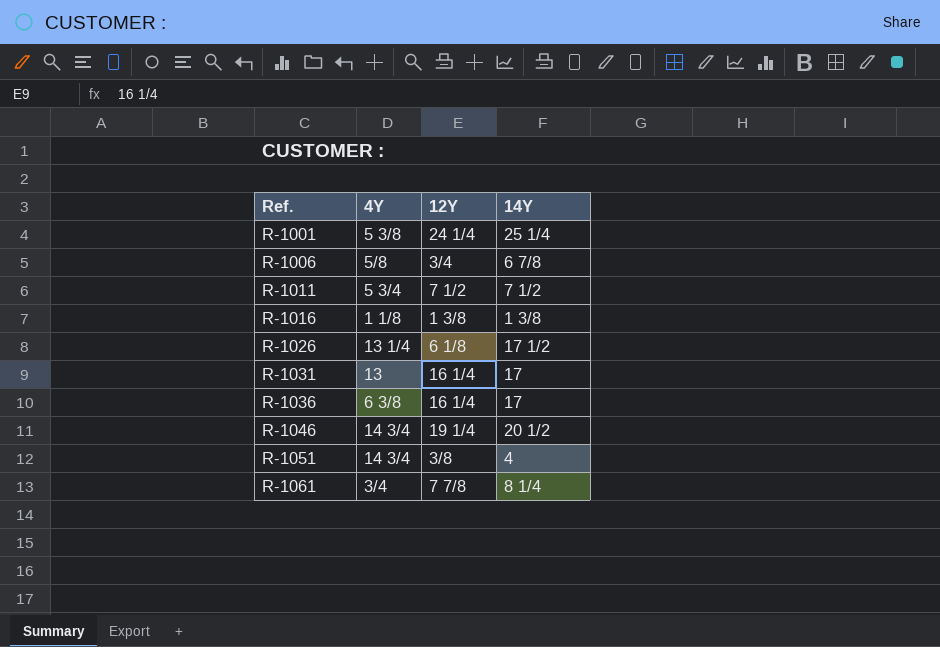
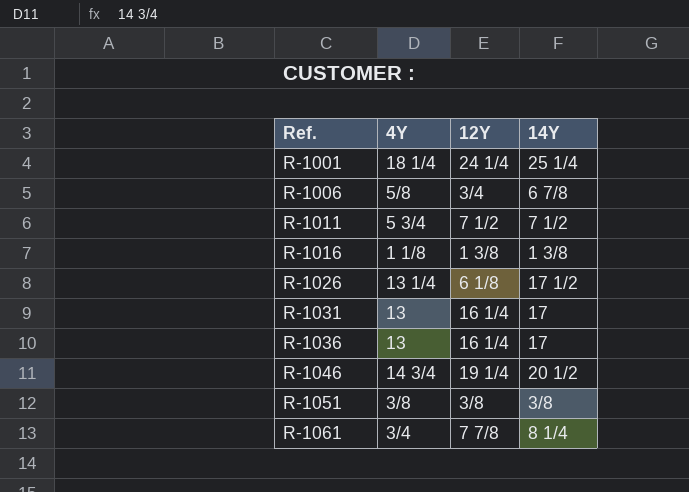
R-1001 | 4Y: 5 3/8 -> 18 1/4
R-1036 | 4Y: 6 3/8 -> 13
R-1051 | 4Y: 14 3/4 -> 3/8
R-1051 | 14Y: 4 -> 3/8

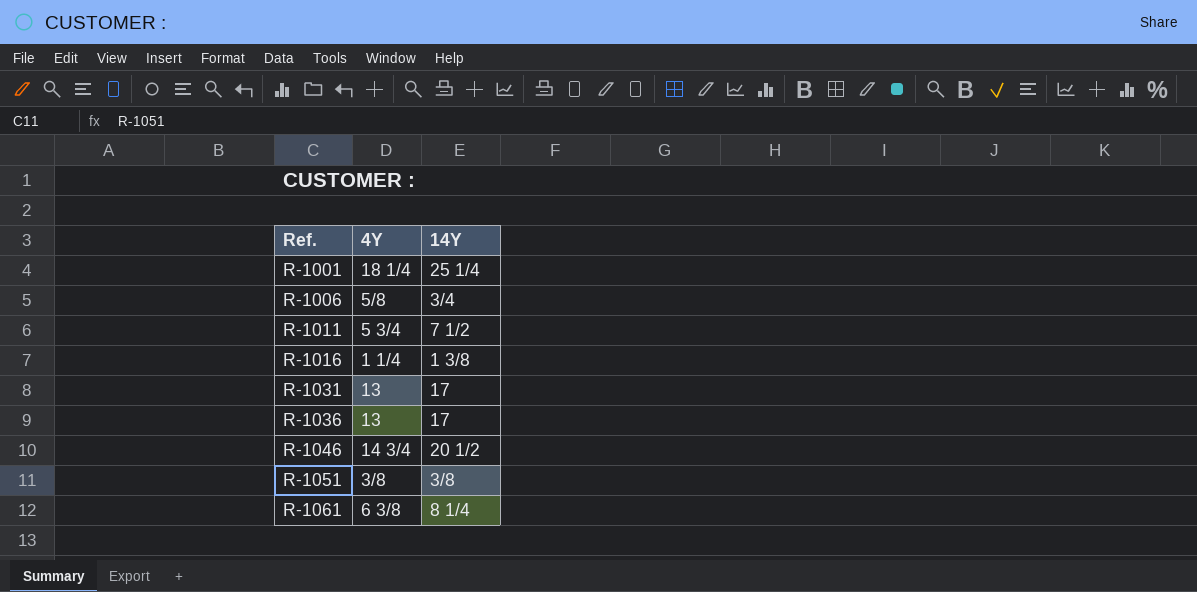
column 12Y | position: 3 -> none
row R-1026: 13 1/4 | 6 1/8 | 17 1/2 -> none
R-1006 | 14Y: 6 7/8 -> 3/4
R-1016 | 4Y: 1 1/8 -> 1 1/4
R-1061 | 4Y: 3/4 -> 6 3/8

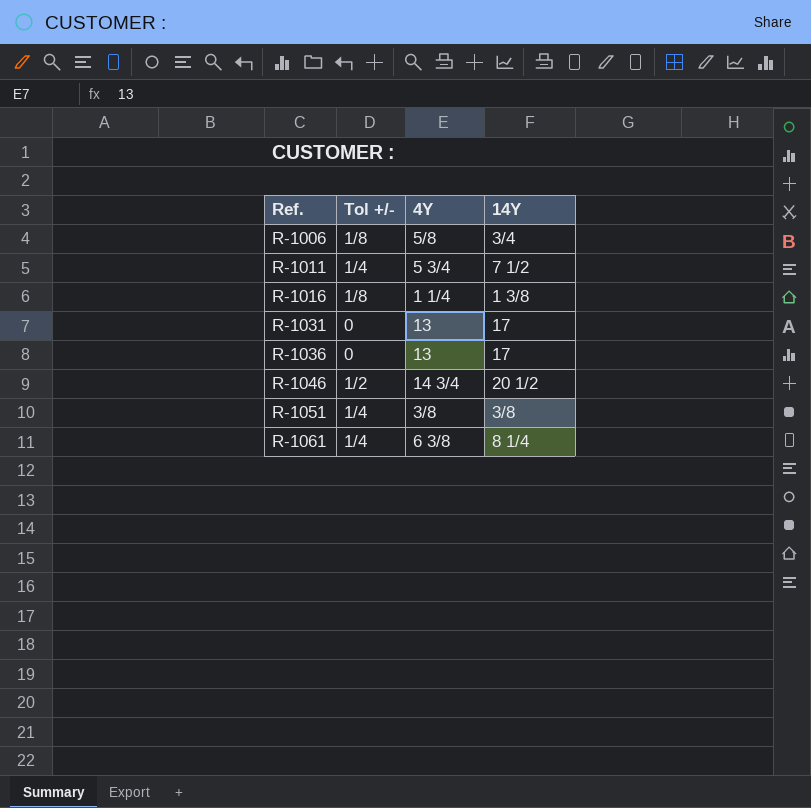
column Tol +/- | position: none -> 2
row R-1001: 18 1/4 | 25 1/4 -> none

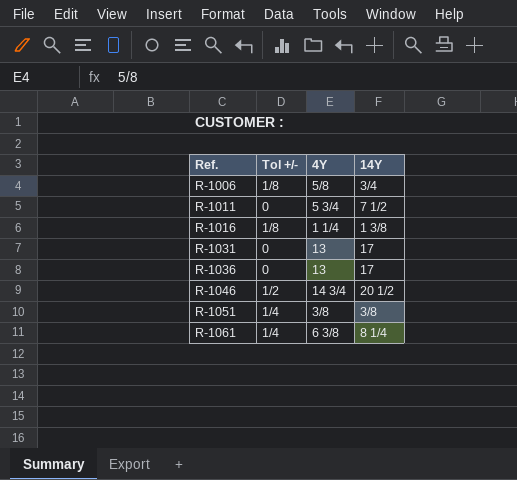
R-1011 | Tol +/-: 1/4 -> 0

